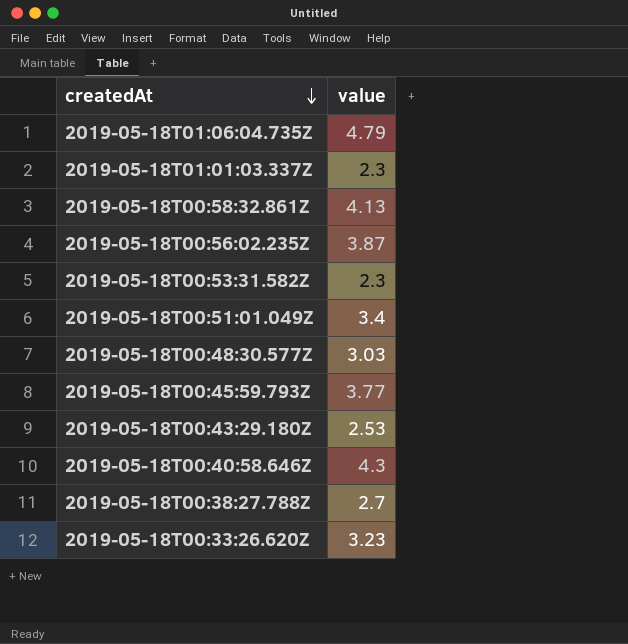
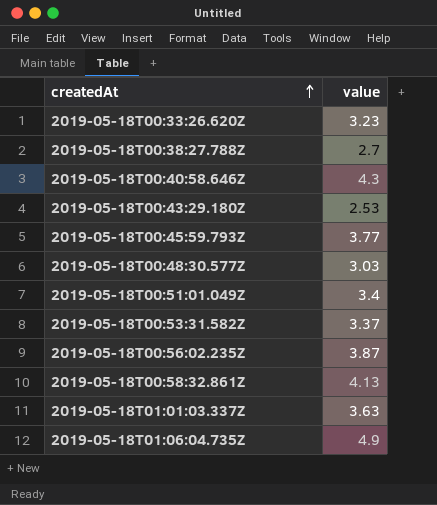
row order: createdAt descending -> createdAt ascending
2019-05-18T00:53:31.582Z | value: 2.3 -> 3.37
2019-05-18T01:01:03.337Z | value: 2.3 -> 3.63
2019-05-18T01:06:04.735Z | value: 4.79 -> 4.9

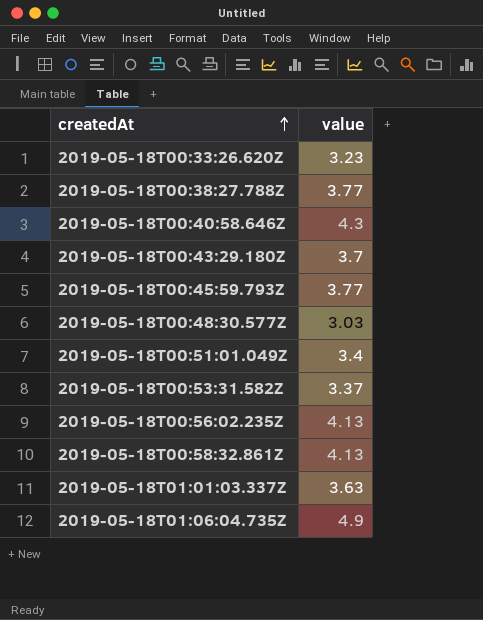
2019-05-18T00:38:27.788Z | value: 2.7 -> 3.77
2019-05-18T00:43:29.180Z | value: 2.53 -> 3.7
2019-05-18T00:56:02.235Z | value: 3.87 -> 4.13

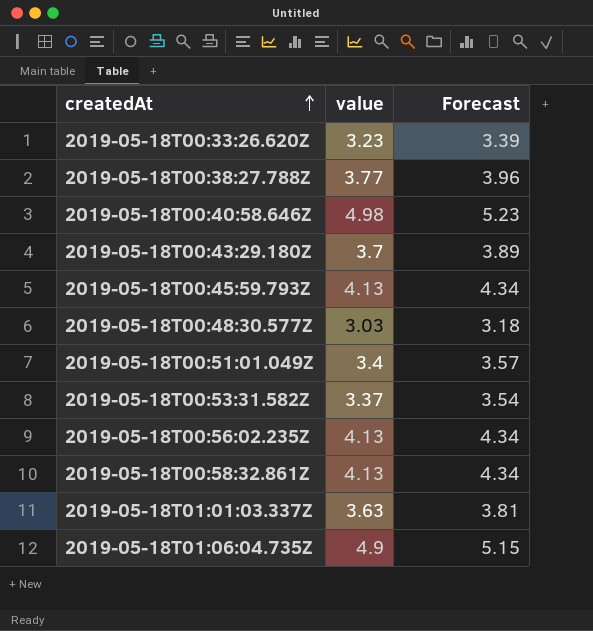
column Forecast | formula: none -> [value] * 1.05
2019-05-18T00:40:58.646Z | value: 4.3 -> 4.98
2019-05-18T00:45:59.793Z | value: 3.77 -> 4.13

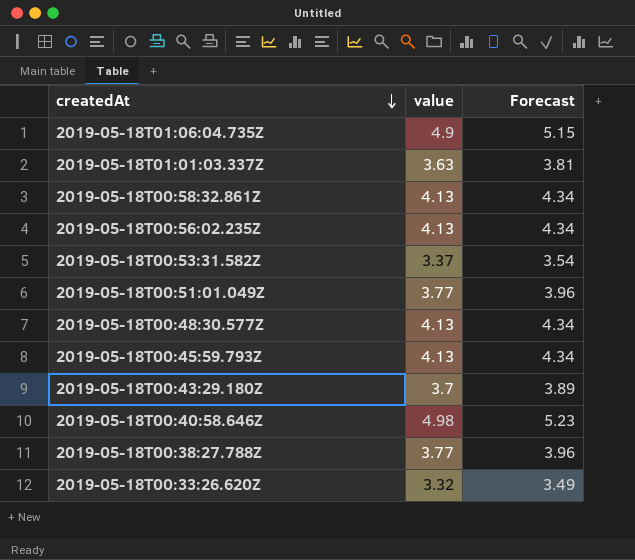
row order: createdAt ascending -> createdAt descending
2019-05-18T00:51:01.049Z | value: 3.4 -> 3.77
2019-05-18T00:51:01.049Z | Forecast: 3.57 -> 3.96
2019-05-18T00:48:30.577Z | value: 3.03 -> 4.13
2019-05-18T00:48:30.577Z | Forecast: 3.18 -> 4.34
2019-05-18T00:33:26.620Z | value: 3.23 -> 3.32
2019-05-18T00:33:26.620Z | Forecast: 3.39 -> 3.49

